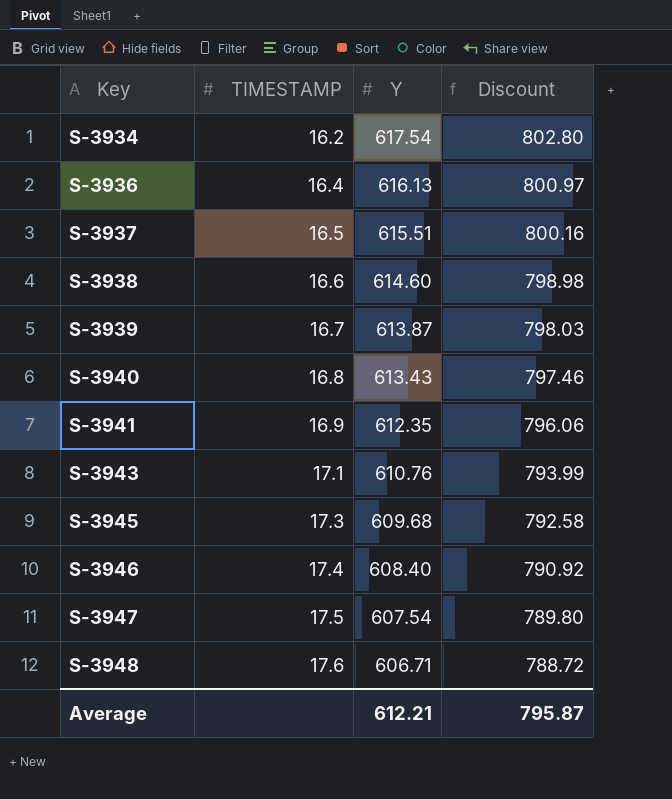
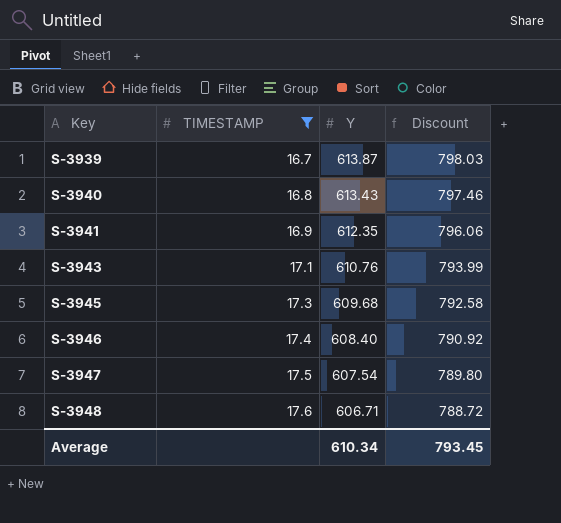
filter: none -> TIMESTAMP >= 16.7
Average | Y: 612.21 -> 610.34
Average | Discount: 795.87 -> 793.45

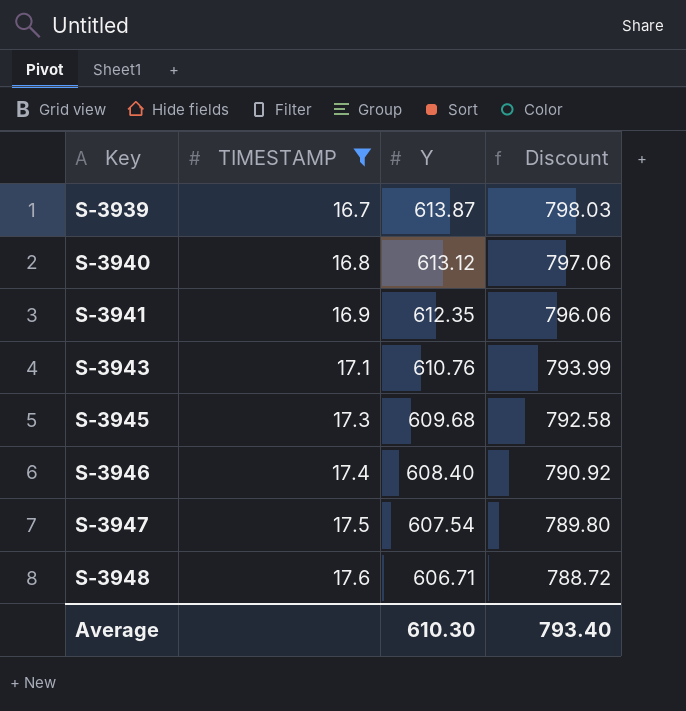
S-3940 | Y: 613.43 -> 613.12
S-3940 | Discount: 797.46 -> 797.06
Average | Y: 610.34 -> 610.30
Average | Discount: 793.45 -> 793.40

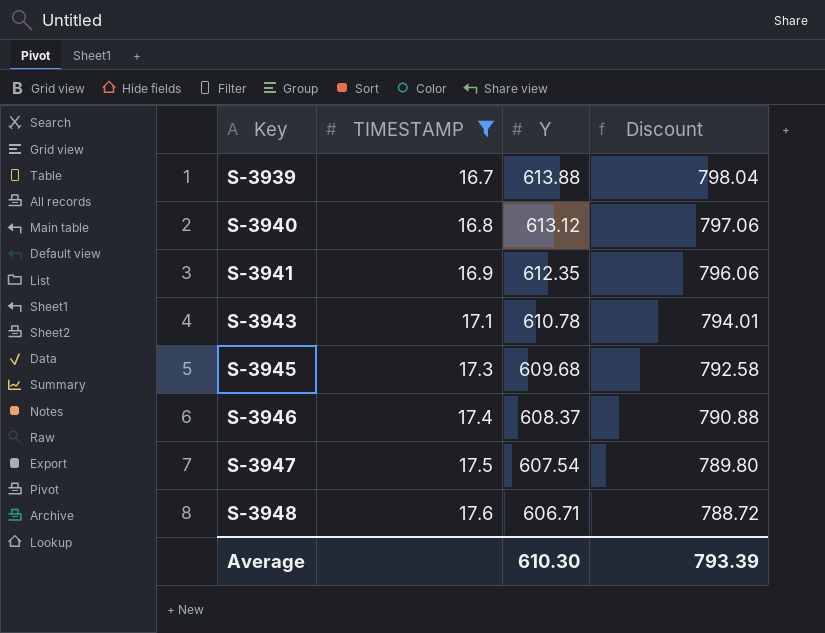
S-3939 | Y: 613.87 -> 613.88
S-3939 | Discount: 798.03 -> 798.04
S-3943 | Y: 610.76 -> 610.78
S-3943 | Discount: 793.99 -> 794.01
S-3946 | Y: 608.40 -> 608.37
S-3946 | Discount: 790.92 -> 790.88
Average | Discount: 793.40 -> 793.39

